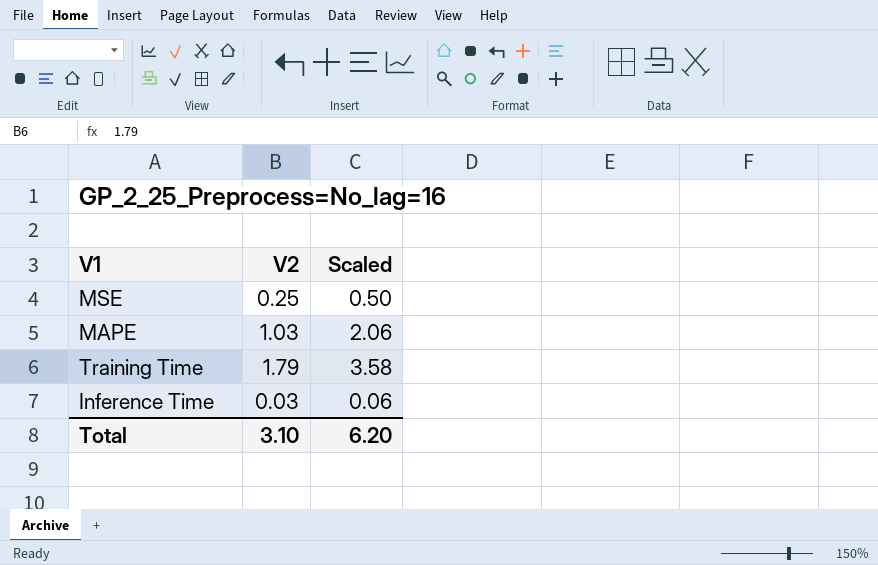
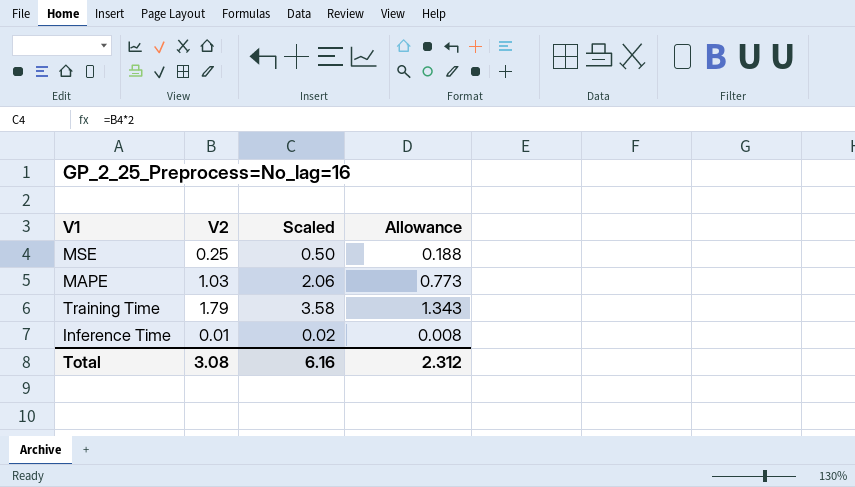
column Allowance | formula: none -> [V2] * 0.75
Inference Time | V2: 0.03 -> 0.01
Inference Time | Scaled: 0.06 -> 0.02
Total | V2: 3.10 -> 3.08
Total | Scaled: 6.20 -> 6.16

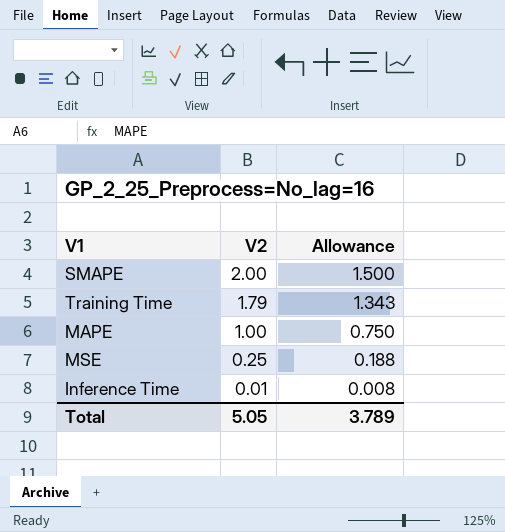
row order: none -> V2 descending
column Scaled | formula: [V2] * 2 -> none
row SMAPE: none -> 2.00 | 1.500
MAPE | V2: 1.03 -> 1.00
MAPE | Allowance: 0.773 -> 0.750
Total | V2: 3.08 -> 5.05
Total | Allowance: 2.312 -> 3.789

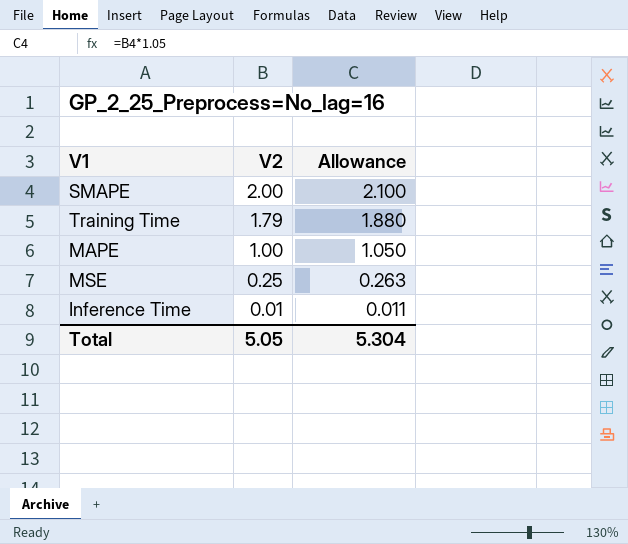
column Allowance | formula: [V2] * 0.75 -> [V2] * 1.05
Total | Allowance: 3.789 -> 5.304

